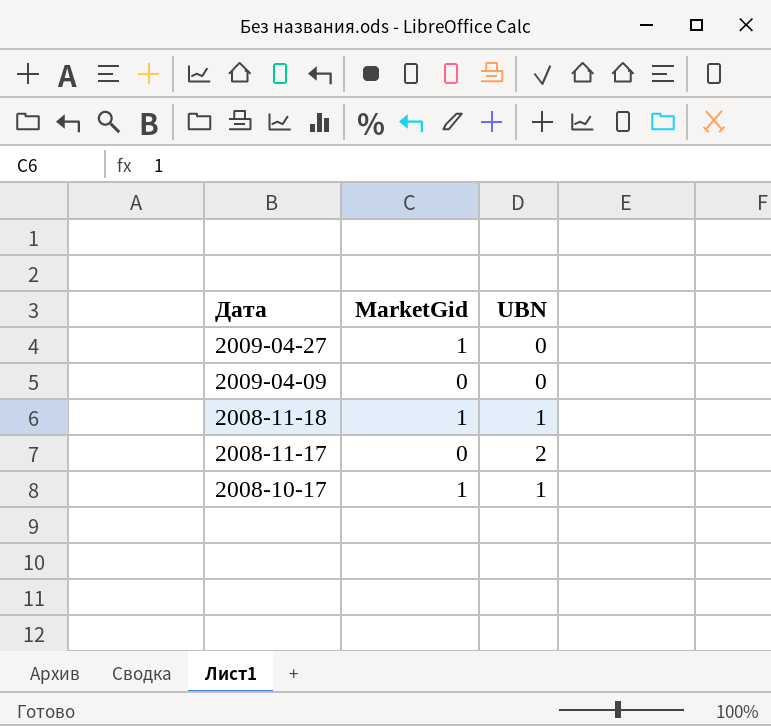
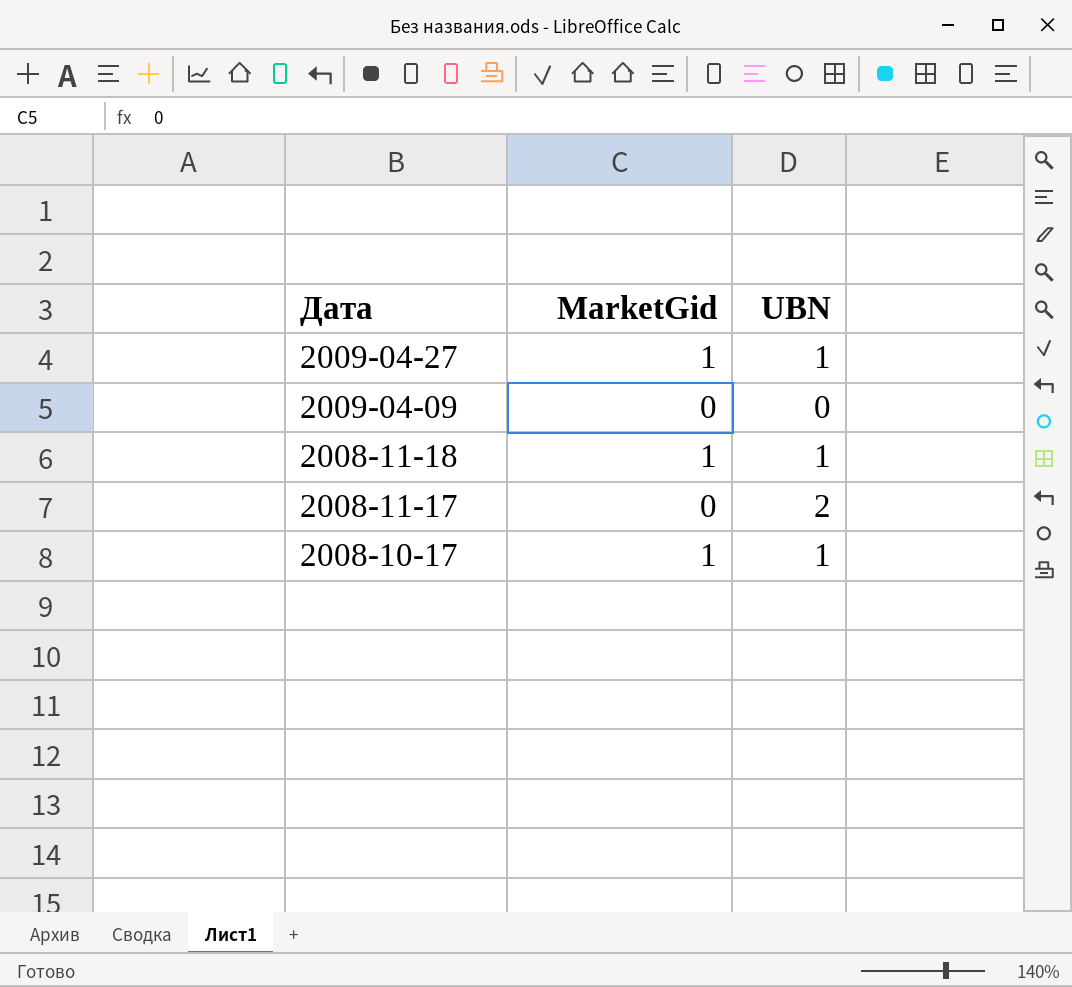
2009-04-27 | UBN: 0 -> 1

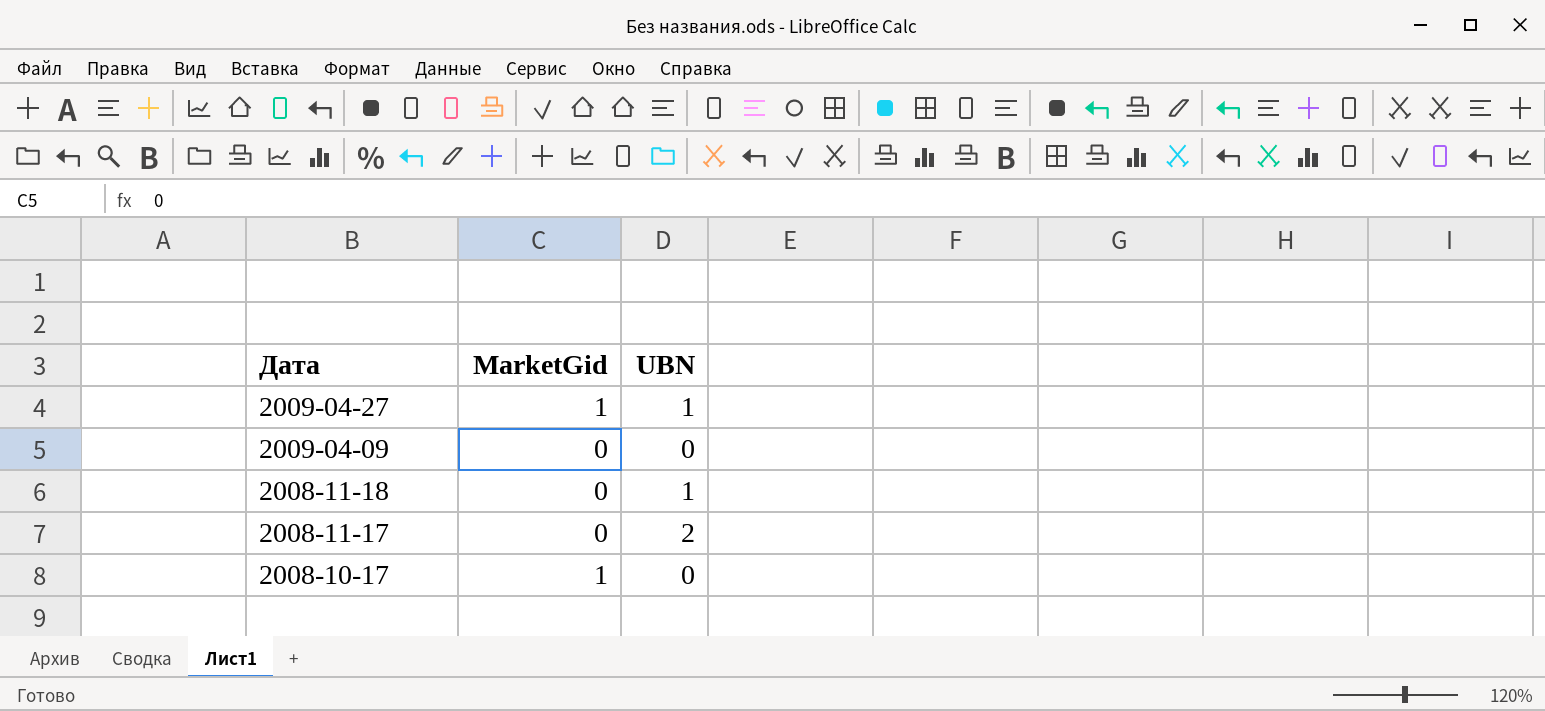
2008-11-18 | MarketGid: 1 -> 0
2008-10-17 | UBN: 1 -> 0

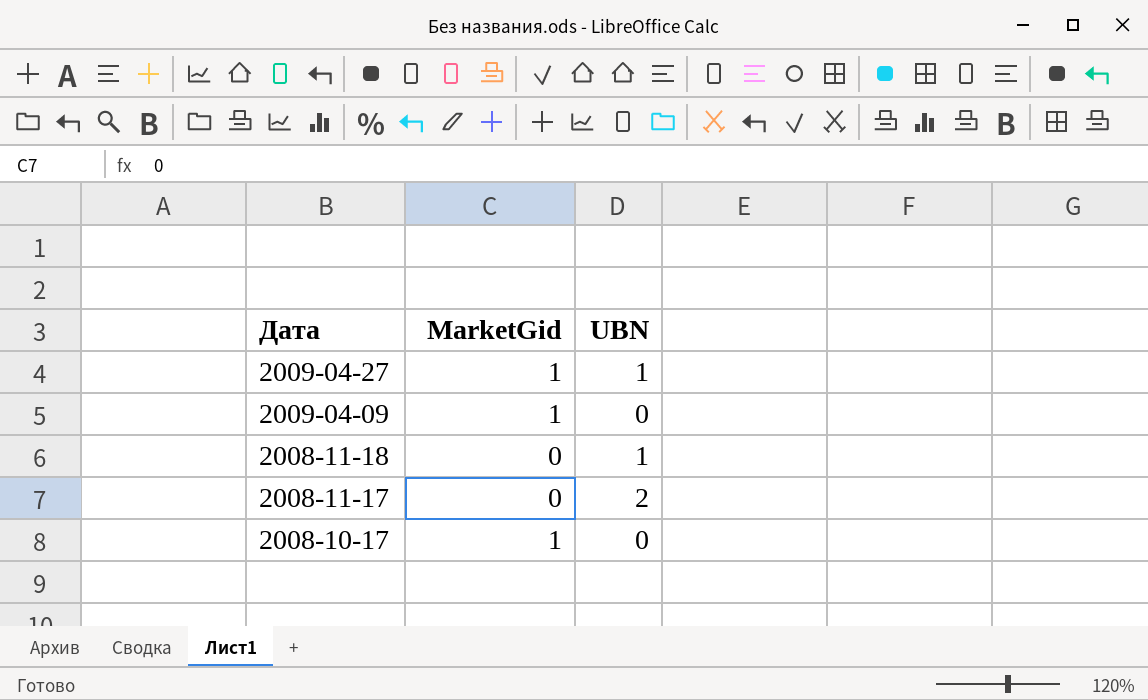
2009-04-09 | MarketGid: 0 -> 1

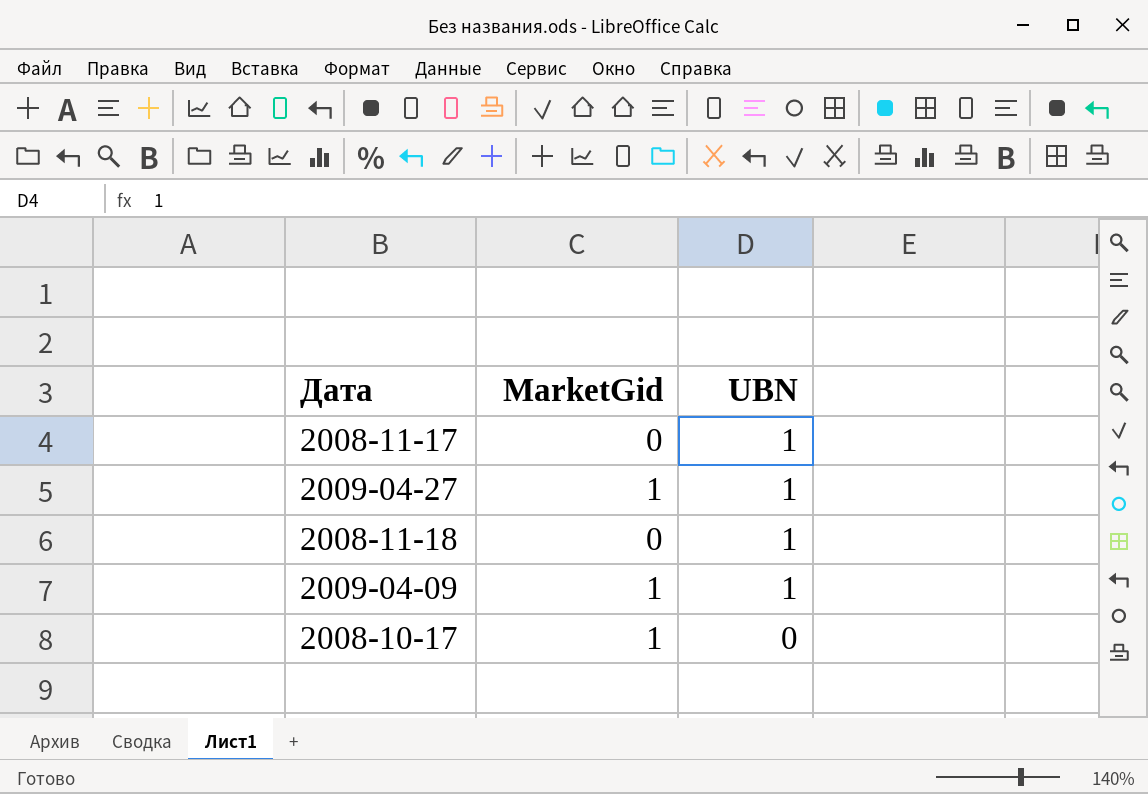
row order: Дата descending -> UBN descending
2008-11-17 | UBN: 2 -> 1
2009-04-09 | UBN: 0 -> 1

